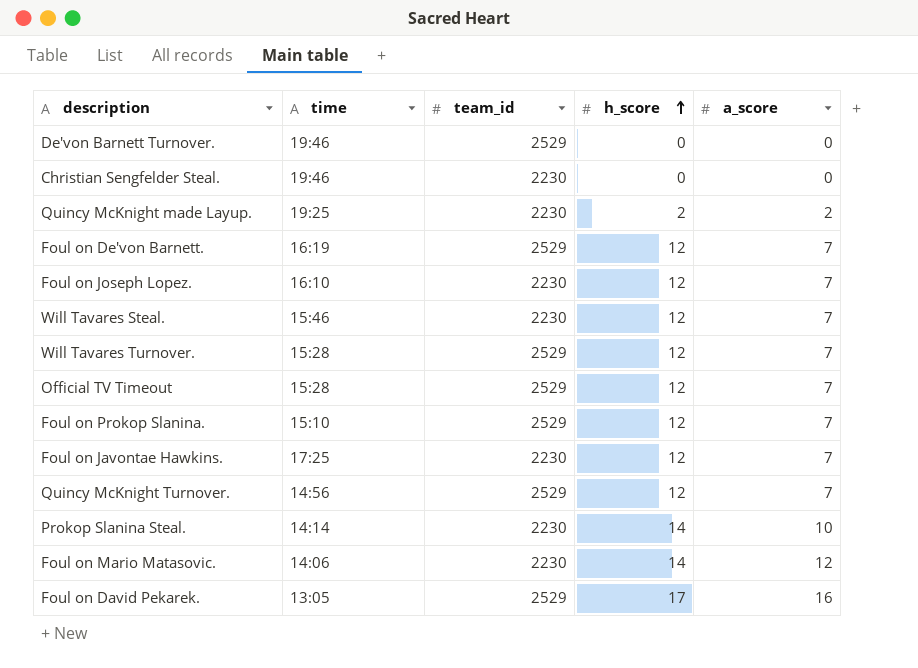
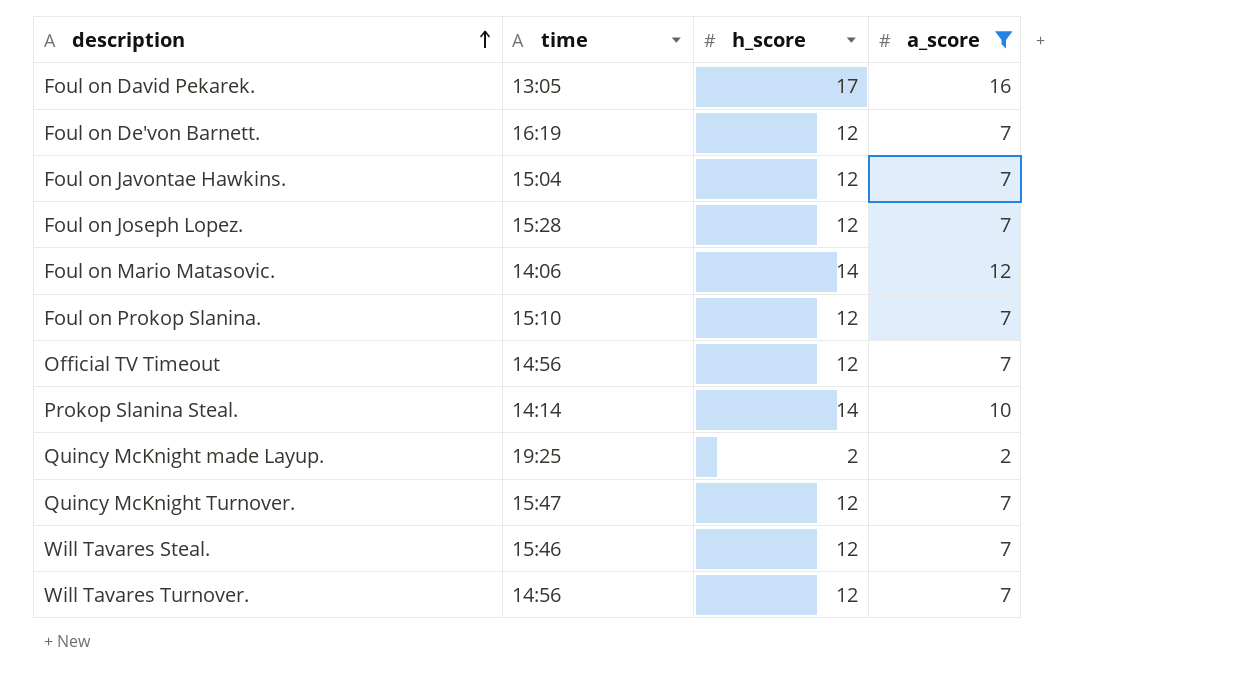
filter: none -> a_score != 0
row order: h_score ascending -> description ascending
column team_id | position: 3 -> none
Foul on Javontae Hawkins. | time: 17:25 -> 15:04
Foul on Joseph Lopez. | time: 16:10 -> 15:28
Official TV Timeout | time: 15:28 -> 14:56
Quincy McKnight Turnover. | time: 14:56 -> 15:47
Will Tavares Turnover. | time: 15:28 -> 14:56

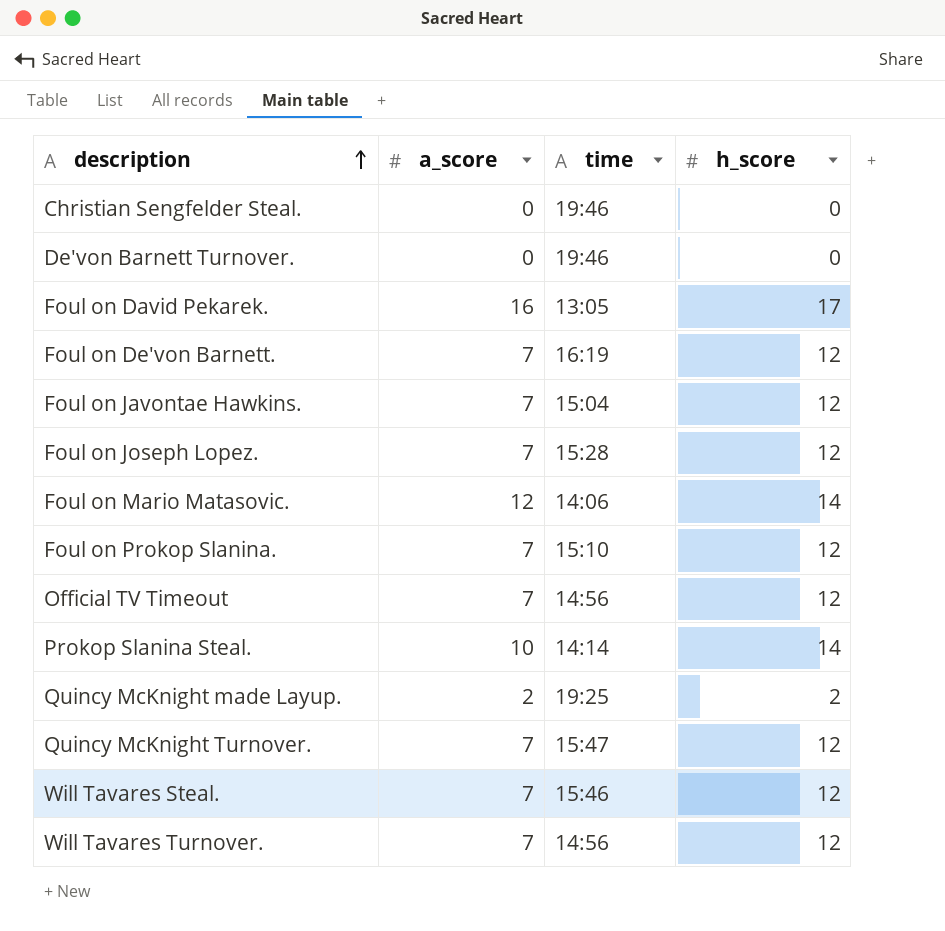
filter: a_score != 0 -> none
column a_score | position: 4 -> 2

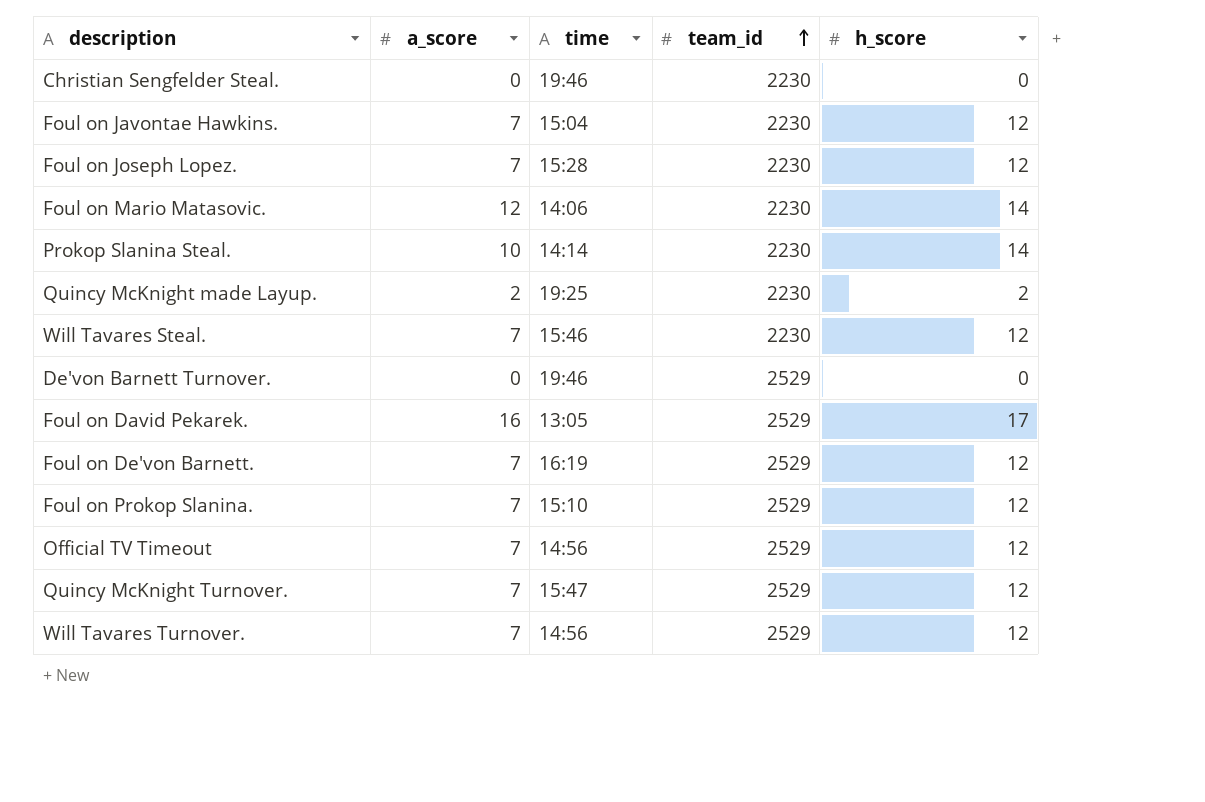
row order: description ascending -> team_id ascending
column team_id | position: none -> 4

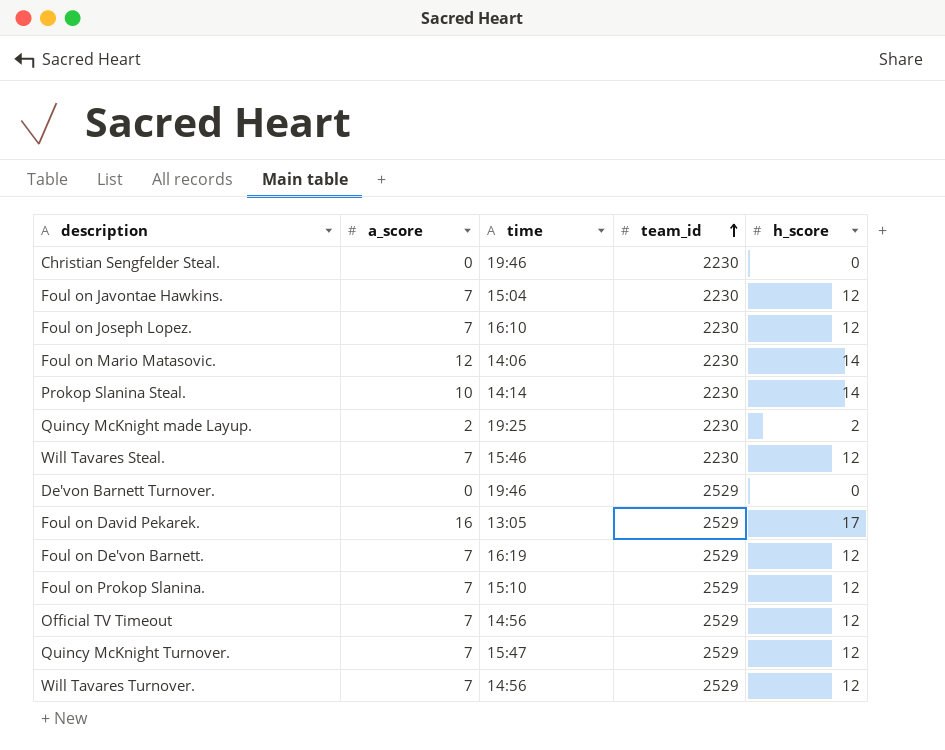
Foul on Joseph Lopez. | time: 15:28 -> 16:10

